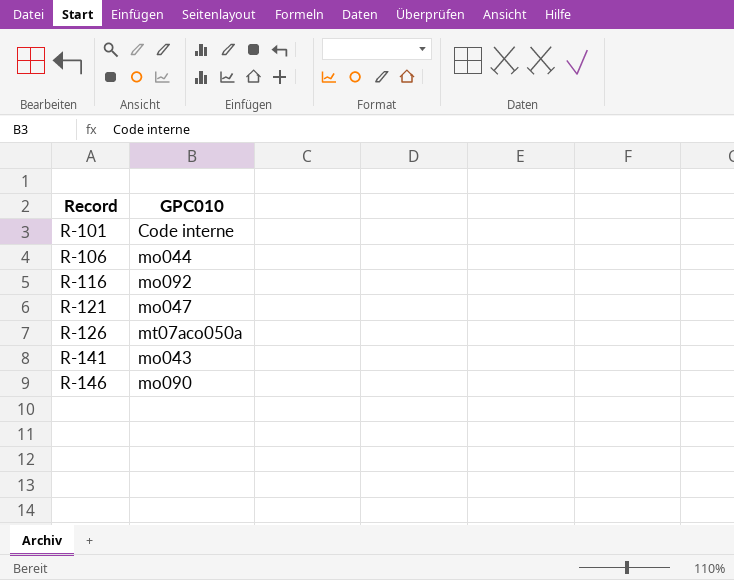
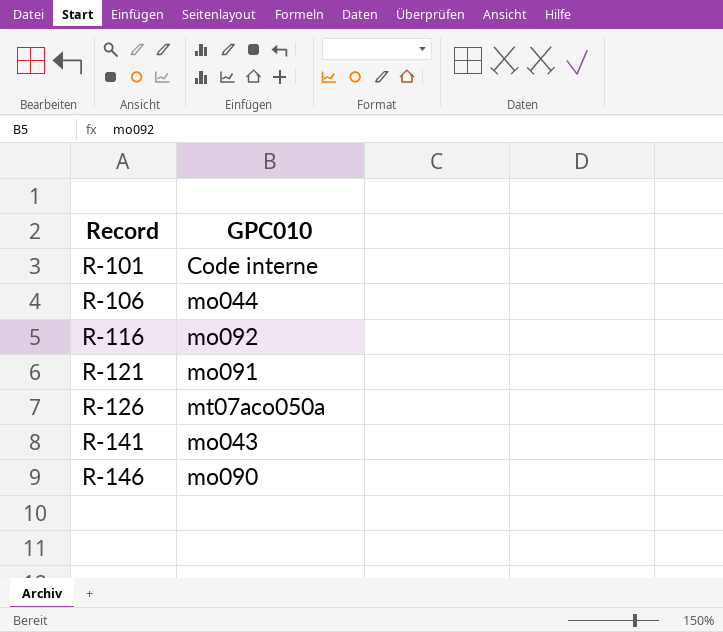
R-121 | GPC010: mo047 -> mo091

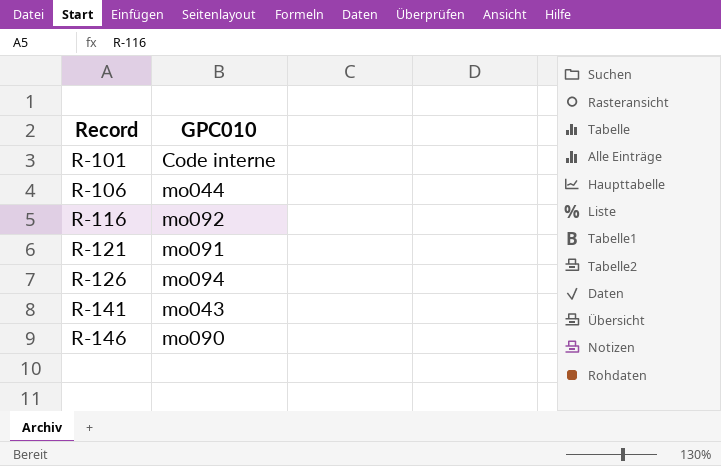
R-126 | GPC010: mt07aco050a -> mo094

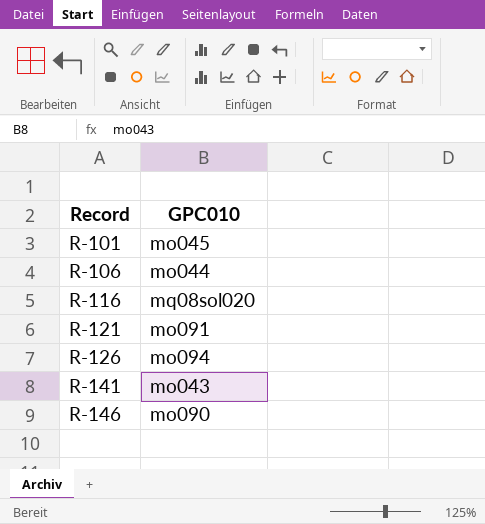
R-101 | GPC010: Code interne -> mo045
R-116 | GPC010: mo092 -> mq08sol020

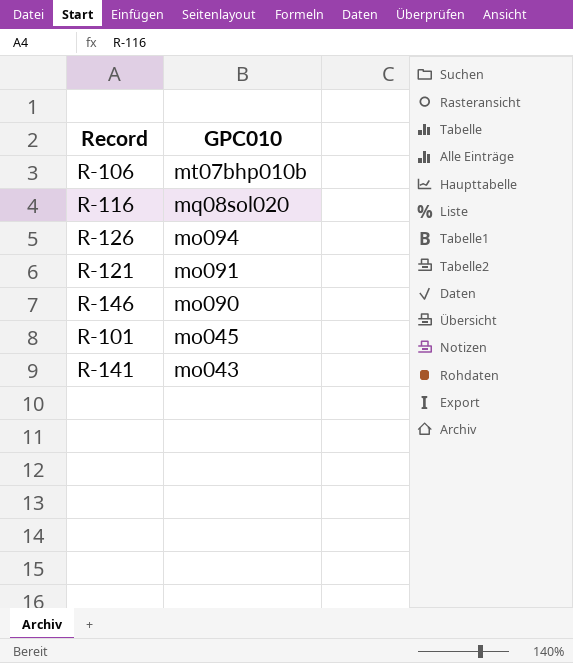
row order: Record ascending -> GPC010 descending
R-106 | GPC010: mo044 -> mt07bhp010b

